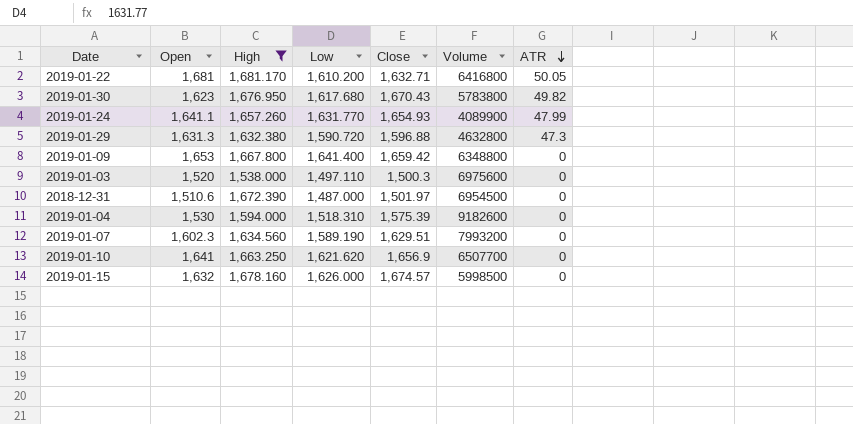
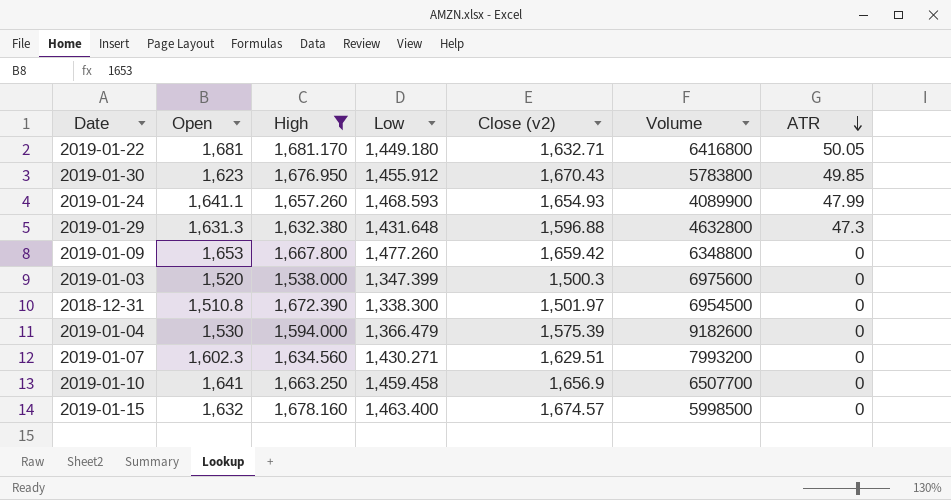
column name: Close -> Close (v2)
2019-01-22 | Low: 1,610.200 -> 1,449.180
2019-01-30 | Low: 1,617.680 -> 1,455.912
2019-01-30 | ATR: 49.82 -> 49.85
2019-01-24 | Low: 1,631.770 -> 1,468.593
2019-01-29 | Low: 1,590.720 -> 1,431.648
2019-01-09 | Low: 1,641.400 -> 1,477.260
2019-01-03 | Low: 1,497.110 -> 1,347.399
2018-12-31 | Open: 1,510.6 -> 1,510.8
2018-12-31 | Low: 1,487.000 -> 1,338.300
2019-01-04 | Low: 1,518.310 -> 1,366.479
2019-01-07 | Low: 1,589.190 -> 1,430.271
2019-01-10 | Low: 1,621.620 -> 1,459.458
2019-01-15 | Low: 1,626.000 -> 1,463.400

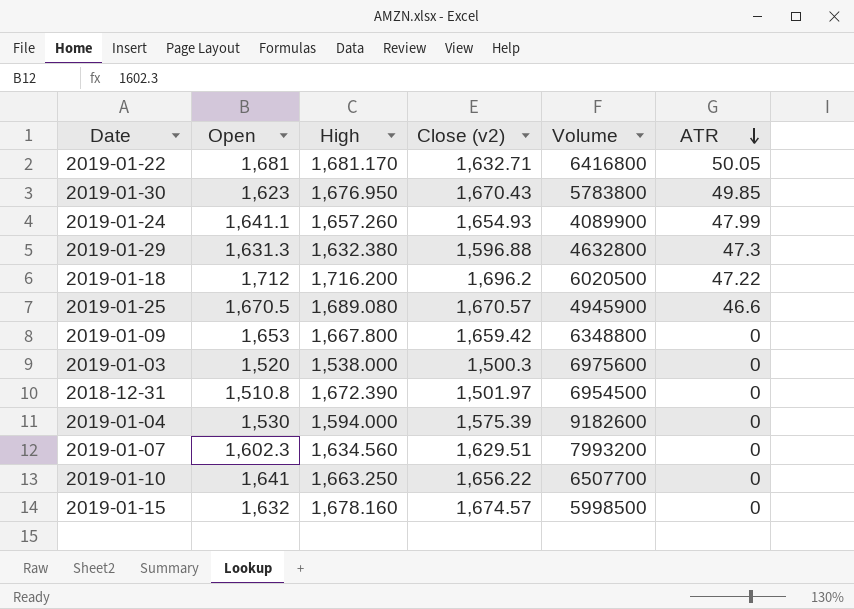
filter: High <= 1,681.170 -> none
column Low | position: 4 -> none
2019-01-10 | Close (v2): 1,656.9 -> 1,656.22

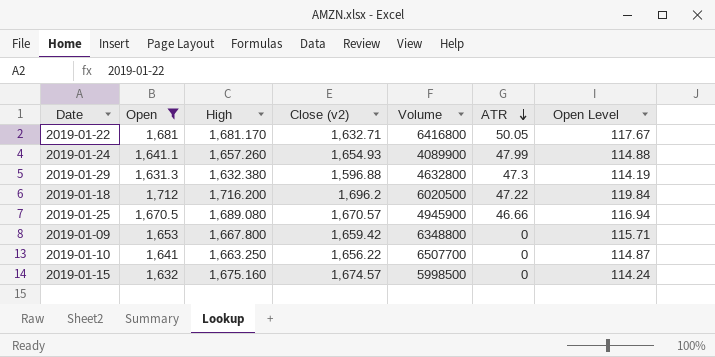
filter: none -> Open >= 1,631.3
column Open Level | formula: none -> [Open] * 0.07
2019-01-25 | ATR: 46.6 -> 46.66
2019-01-15 | High: 1,678.160 -> 1,675.160

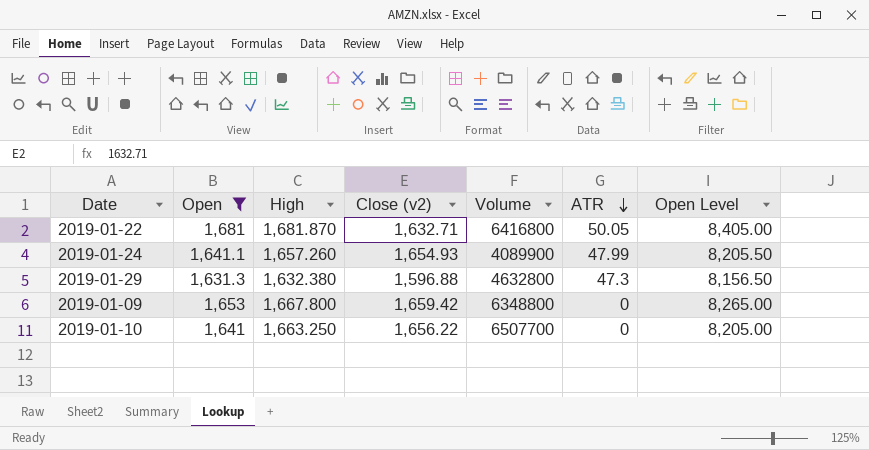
column Open Level | formula: [Open] * 0.07 -> [Open] * 5
row 2019-01-18: 1,712 | 1,716.200 | 1,696.2 | 6020500 | 47.22 | 119.84 -> none
row 2019-01-25: 1,670.5 | 1,689.080 | 1,670.57 | 4945900 | 46.66 | 116.94 -> none
row 2019-01-15: 1,632 | 1,675.160 | 1,674.57 | 5998500 | 0 | 114.24 -> none
2019-01-22 | High: 1,681.170 -> 1,681.870

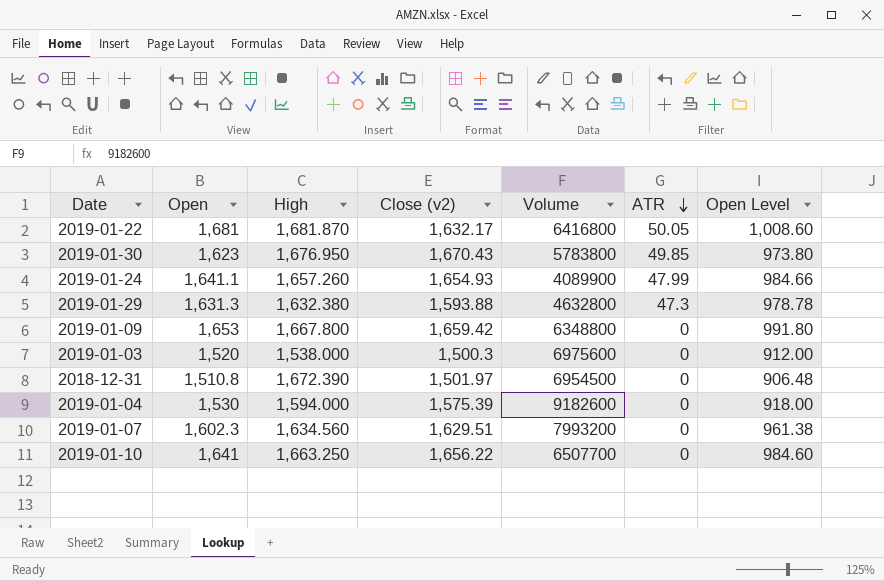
filter: Open >= 1,631.3 -> none
column Open Level | formula: [Open] * 5 -> [Open] * 0.6
2019-01-22 | Close (v2): 1,632.71 -> 1,632.17
2019-01-29 | Close (v2): 1,596.88 -> 1,593.88

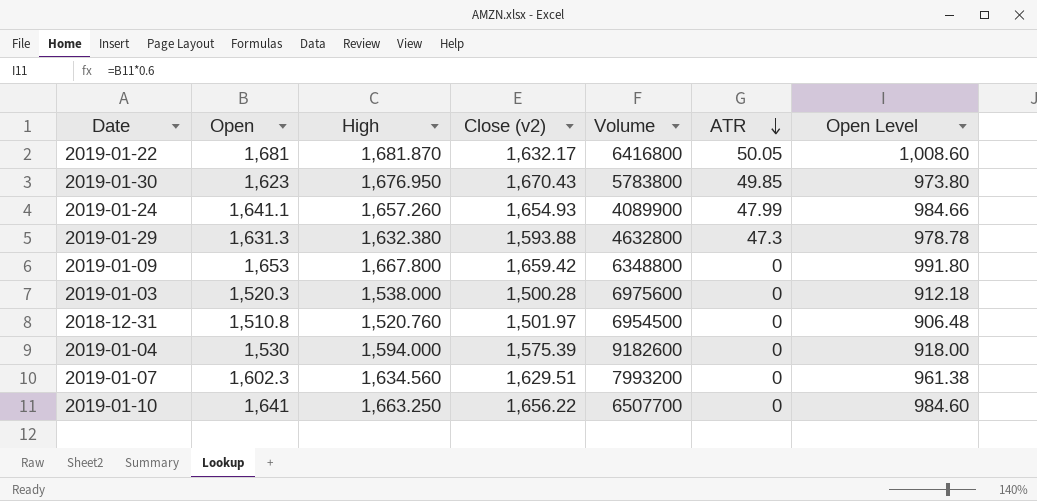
2019-01-03 | Open: 1,520 -> 1,520.3
2019-01-03 | Close (v2): 1,500.3 -> 1,500.28
2019-01-03 | Open Level: 912.00 -> 912.18
2018-12-31 | High: 1,672.390 -> 1,520.760

